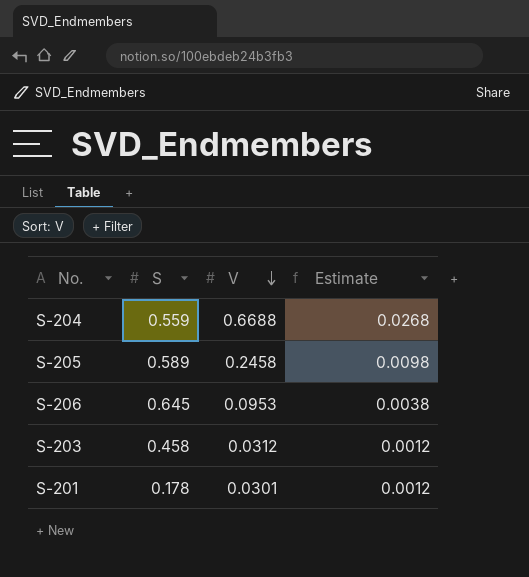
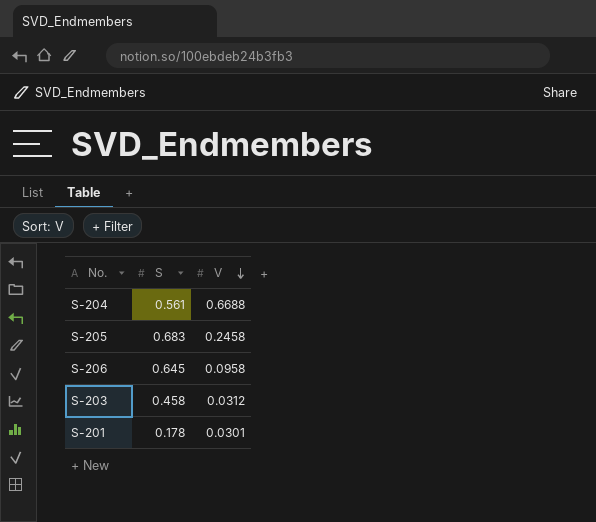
column Estimate | formula: [V] * 0.04 -> none
S-204 | S: 0.559 -> 0.561
S-205 | S: 0.589 -> 0.683
S-206 | V: 0.0953 -> 0.0958

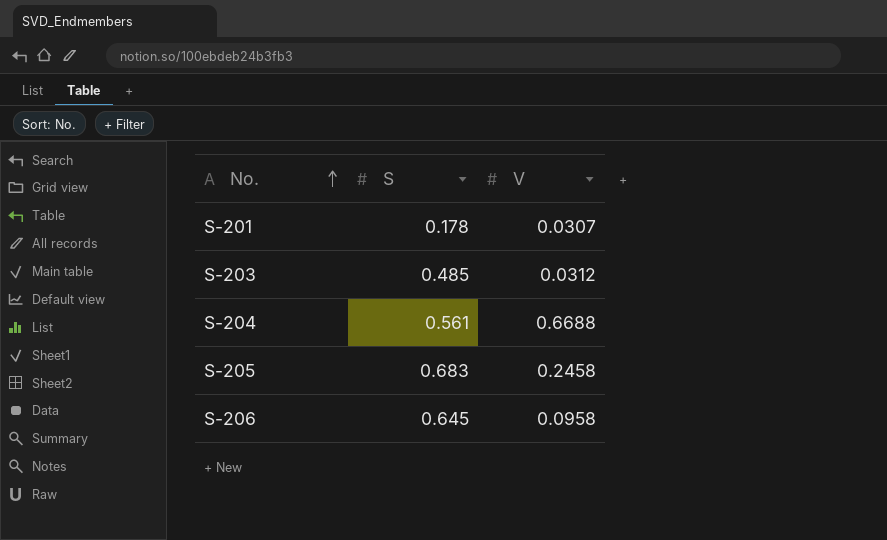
row order: V descending -> No. ascending
S-201 | V: 0.0301 -> 0.0307
S-203 | S: 0.458 -> 0.485

